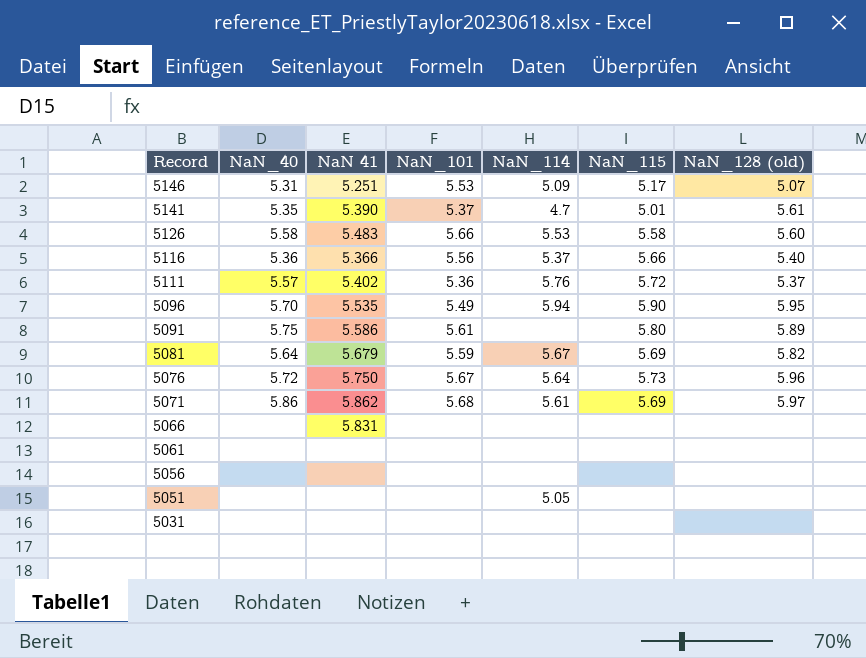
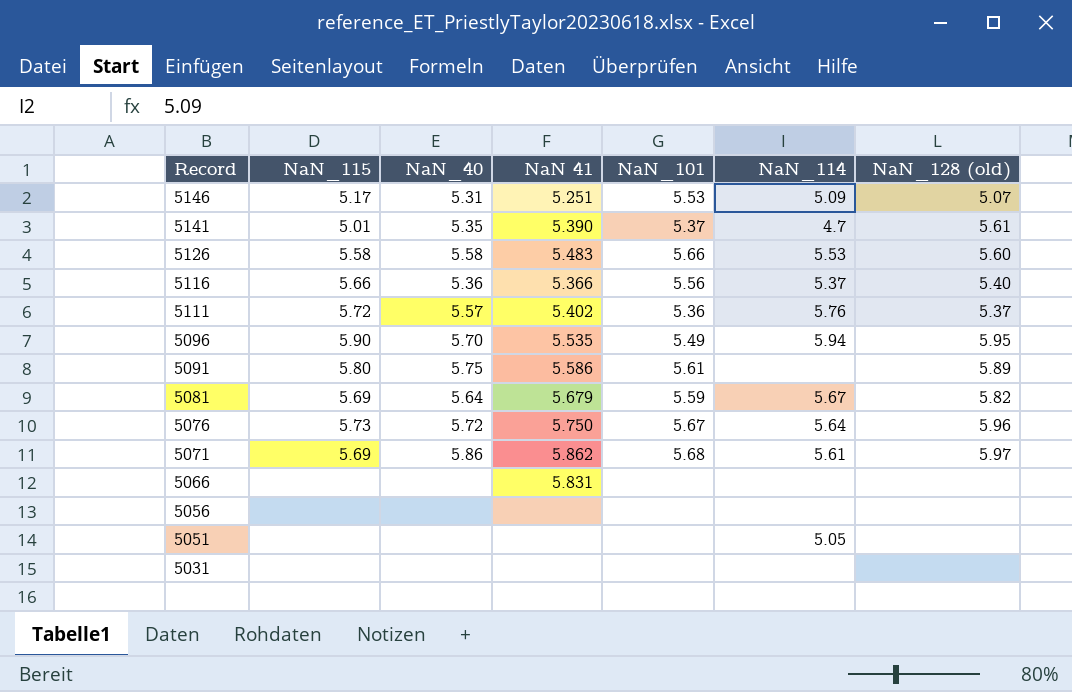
column NaN_115 | position: 6 -> 2
row 5061: none | none | none | none | none | none -> none

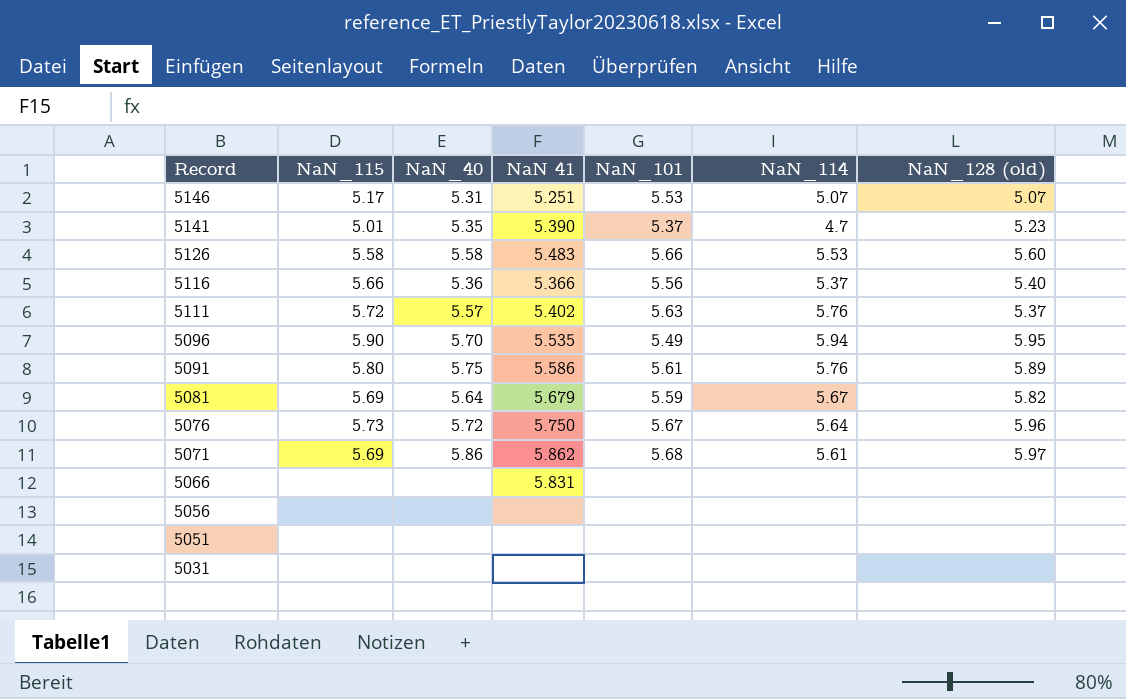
5146 | NaN_114: 5.09 -> 5.07
5141 | NaN_128 (old): 5.61 -> 5.23
5111 | NaN_101: 5.36 -> 5.63
5091 | NaN_114: none -> 5.76
5051 | NaN_114: 5.05 -> none

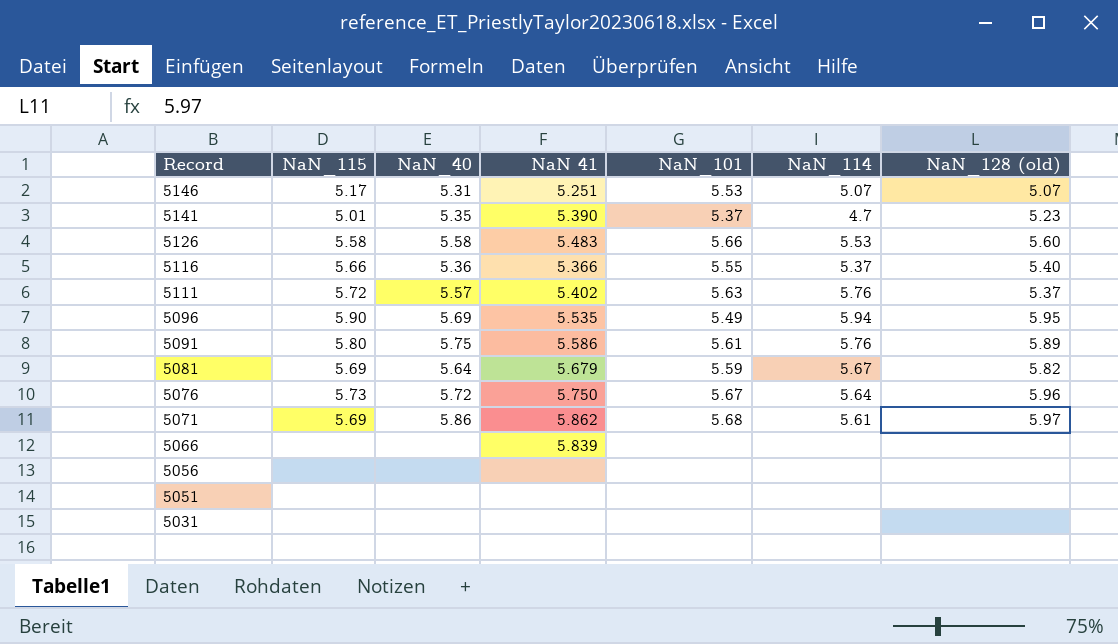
5116 | NaN_101: 5.56 -> 5.55
5096 | NaN_40: 5.70 -> 5.69
5066 | NaN 41: 5.831 -> 5.839

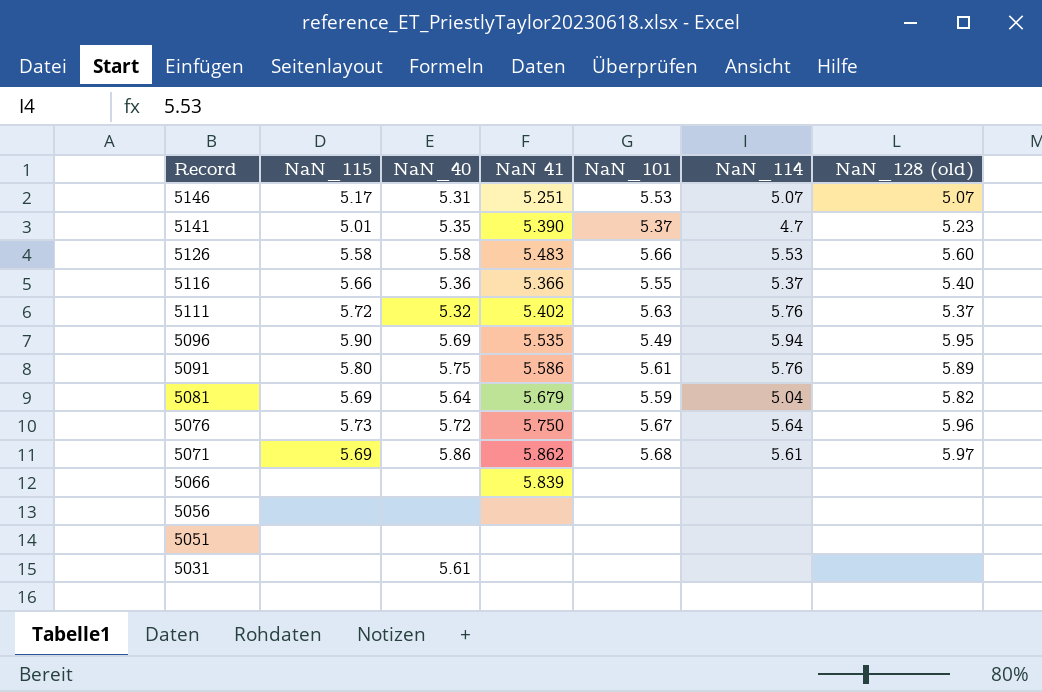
5111 | NaN_40: 5.57 -> 5.32
5081 | NaN_114: 5.67 -> 5.04
5031 | NaN_40: none -> 5.61

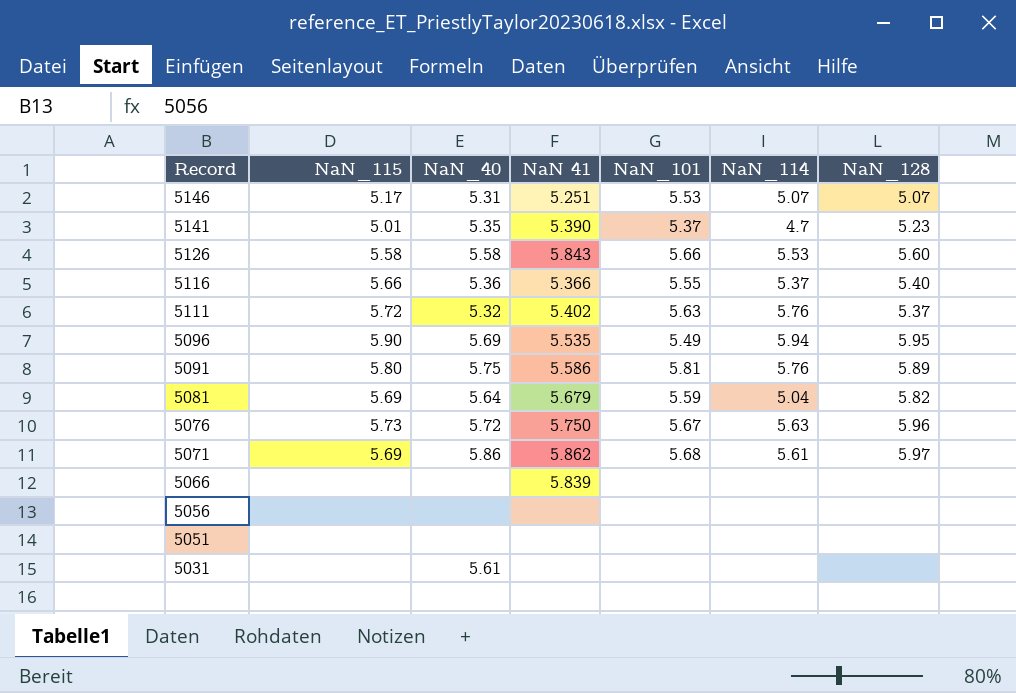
column name: NaN_128 (old) -> NaN_128
5126 | NaN 41: 5.483 -> 5.843
5091 | NaN_101: 5.61 -> 5.81
5076 | NaN_114: 5.64 -> 5.63

